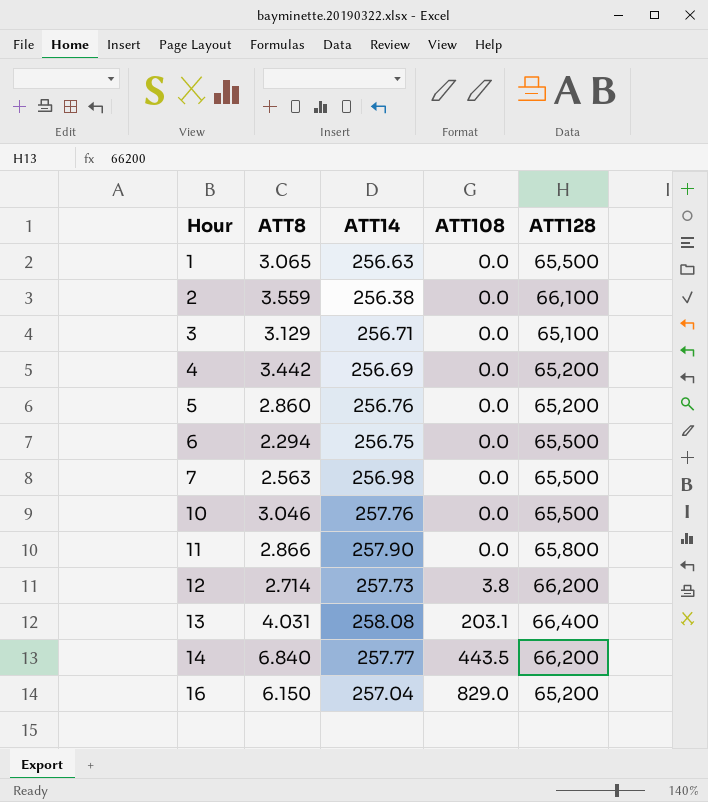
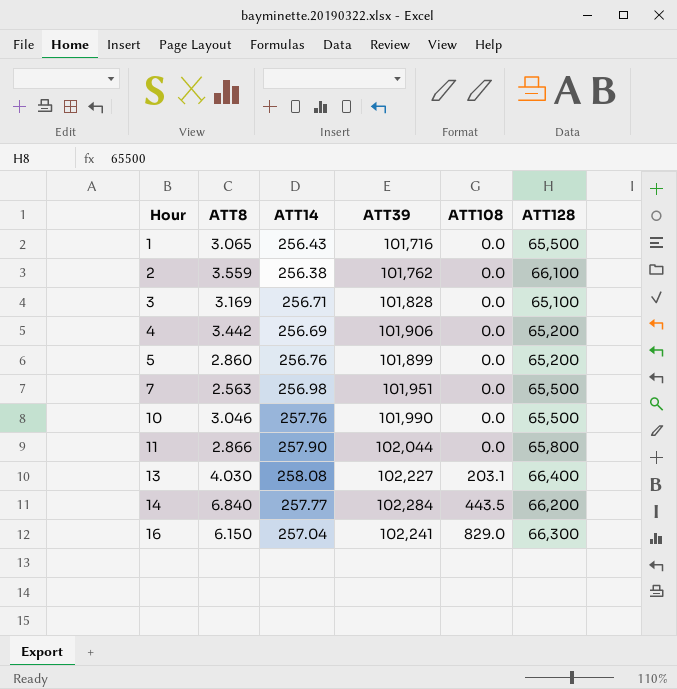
column ATT39 | position: none -> 4
row 6: 2.294 | 256.75 | 0.0 | 65,500 -> none
row 12: 2.714 | 257.73 | 3.8 | 66,200 -> none
1 | ATT14: 256.63 -> 256.43
3 | ATT8: 3.129 -> 3.169
13 | ATT8: 4.031 -> 4.030
16 | ATT128: 65,200 -> 66,300

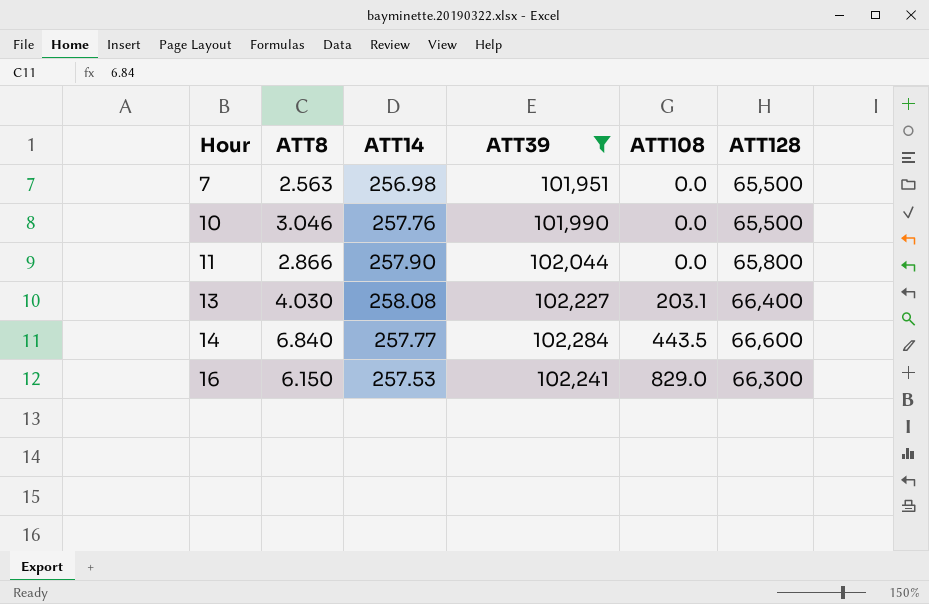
filter: none -> ATT39 >= 101,951
14 | ATT128: 66,200 -> 66,600
16 | ATT14: 257.04 -> 257.53

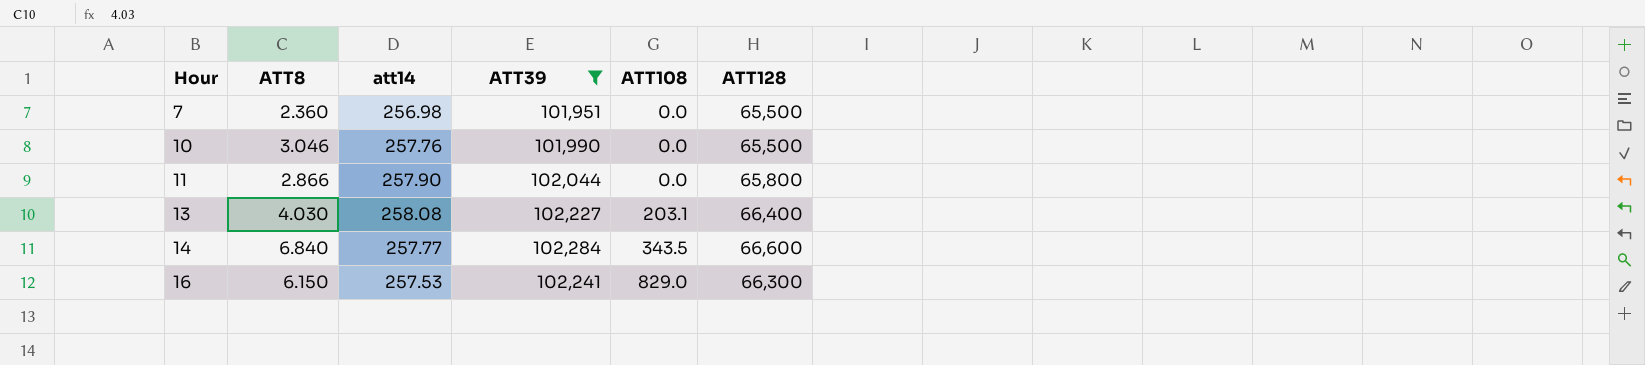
column name: ATT14 -> att14
7 | ATT8: 2.563 -> 2.360
14 | ATT108: 443.5 -> 343.5

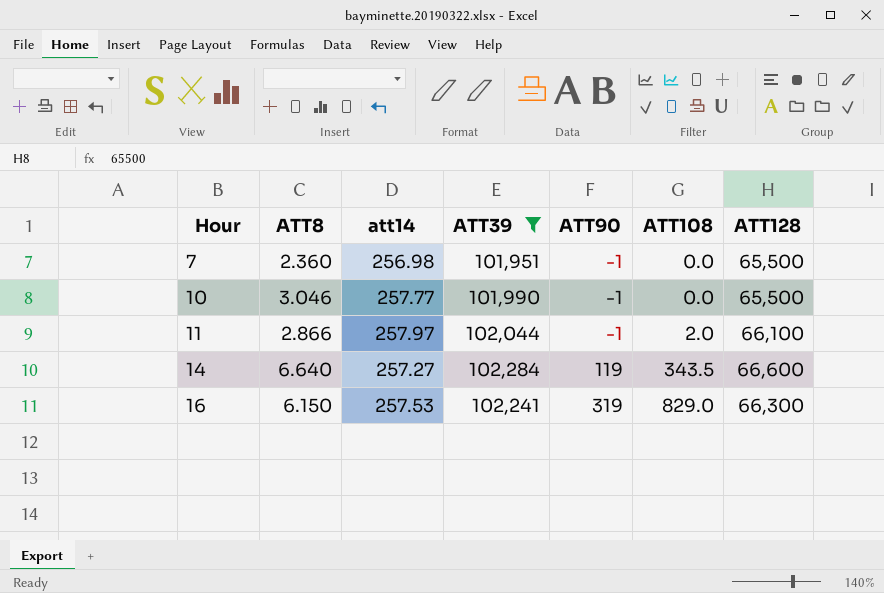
column ATT90 | position: none -> 5
row 13: 4.030 | 258.08 | 102,227 | 203.1 | 66,400 -> none
10 | att14: 257.76 -> 257.77
11 | att14: 257.90 -> 257.97
11 | ATT108: 0.0 -> 2.0
11 | ATT128: 65,800 -> 66,100
14 | ATT8: 6.840 -> 6.640
14 | att14: 257.77 -> 257.27

